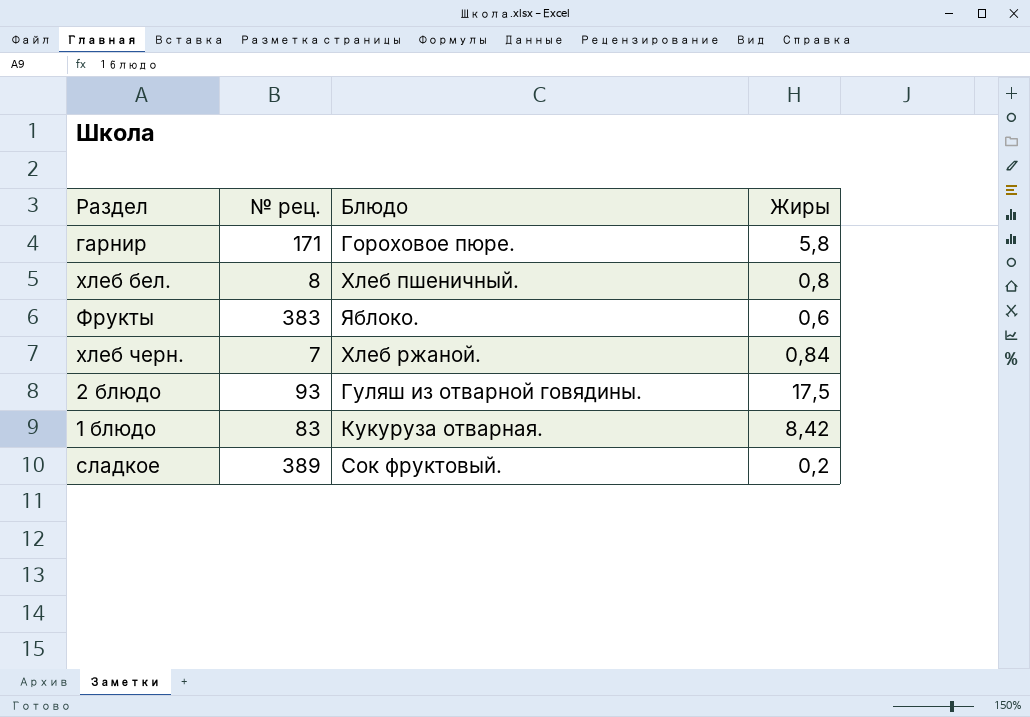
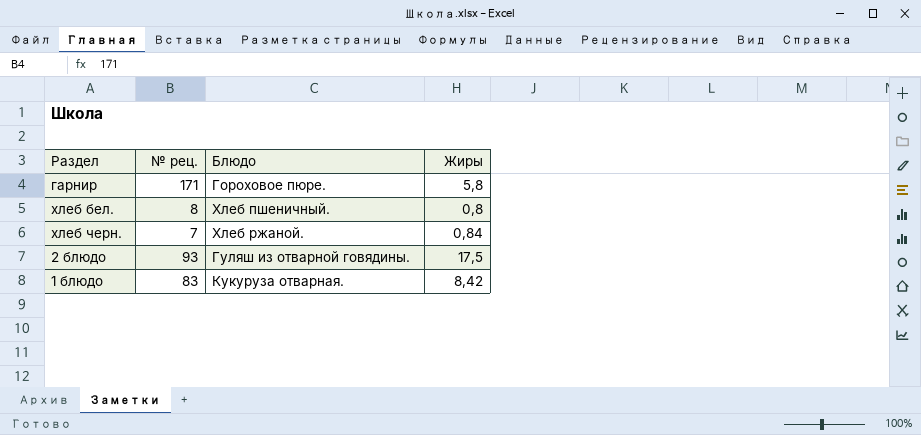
row Фрукты: 383 | Яблоко. | 0,6 -> none
row сладкое: 389 | Сок фруктовый. | 0,2 -> none

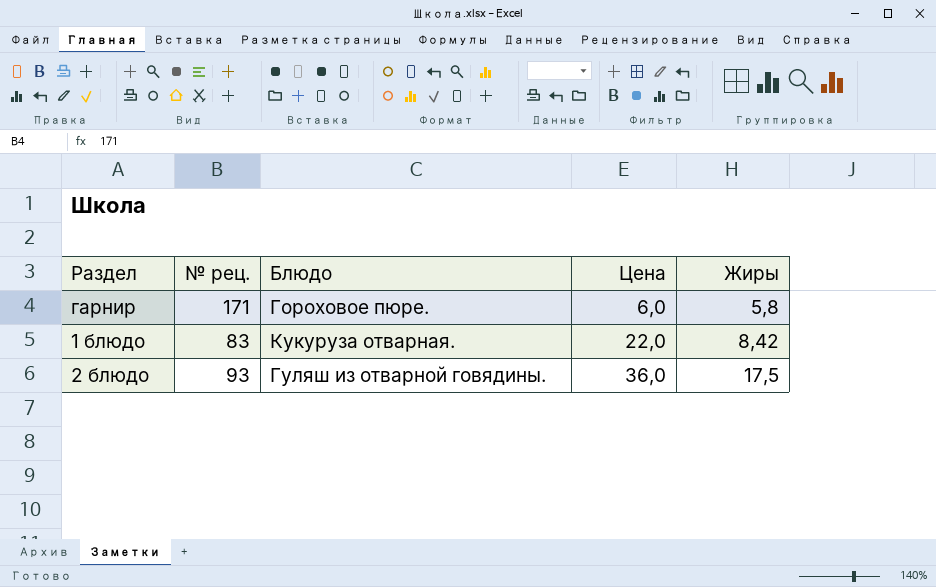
row order: none -> Цена ascending
column Цена | position: none -> 4
row хлеб бел.: 8 | Хлеб пшеничный. | 0,8 -> none
row хлеб черн.: 7 | Хлеб ржаной. | 0,84 -> none

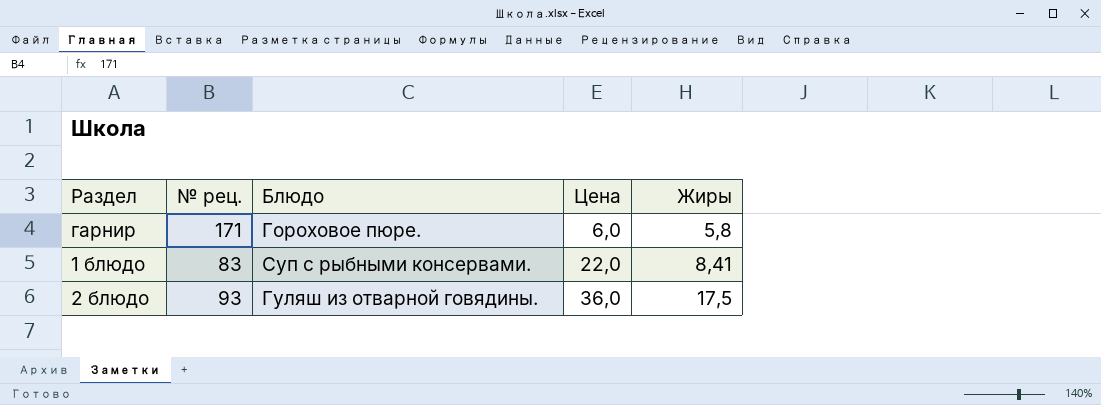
1 блюдо | Блюдо: Кукуруза отварная. -> Суп с рыбными консервами.
1 блюдо | Жиры: 8,42 -> 8,41

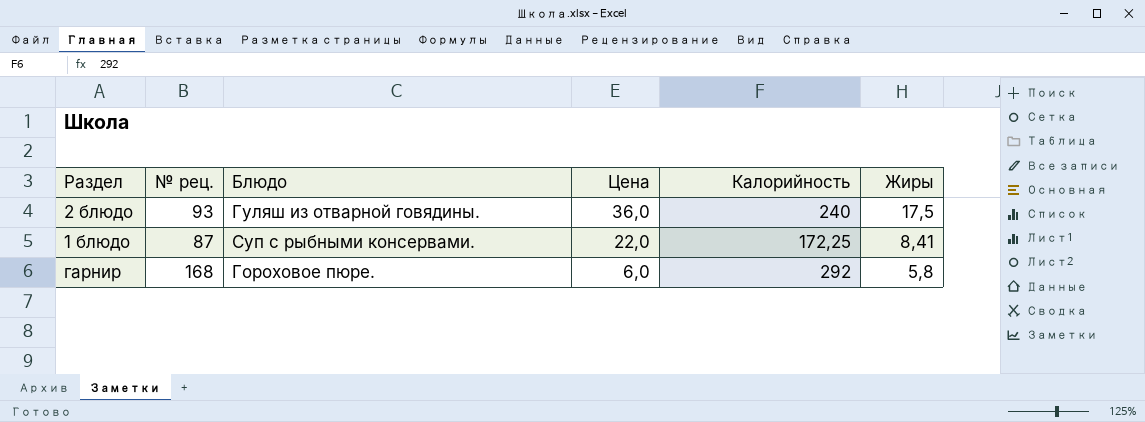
row order: Цена ascending -> Цена descending
column Калорийность | position: none -> 5
1 блюдо | № рец.: 83 -> 87
гарнир | № рец.: 171 -> 168

